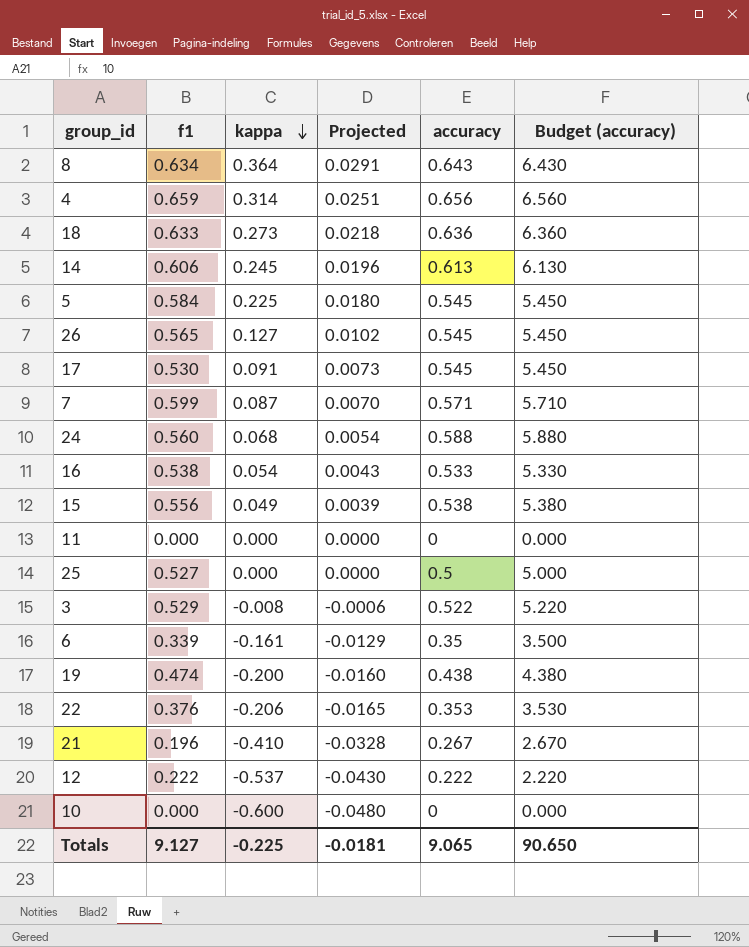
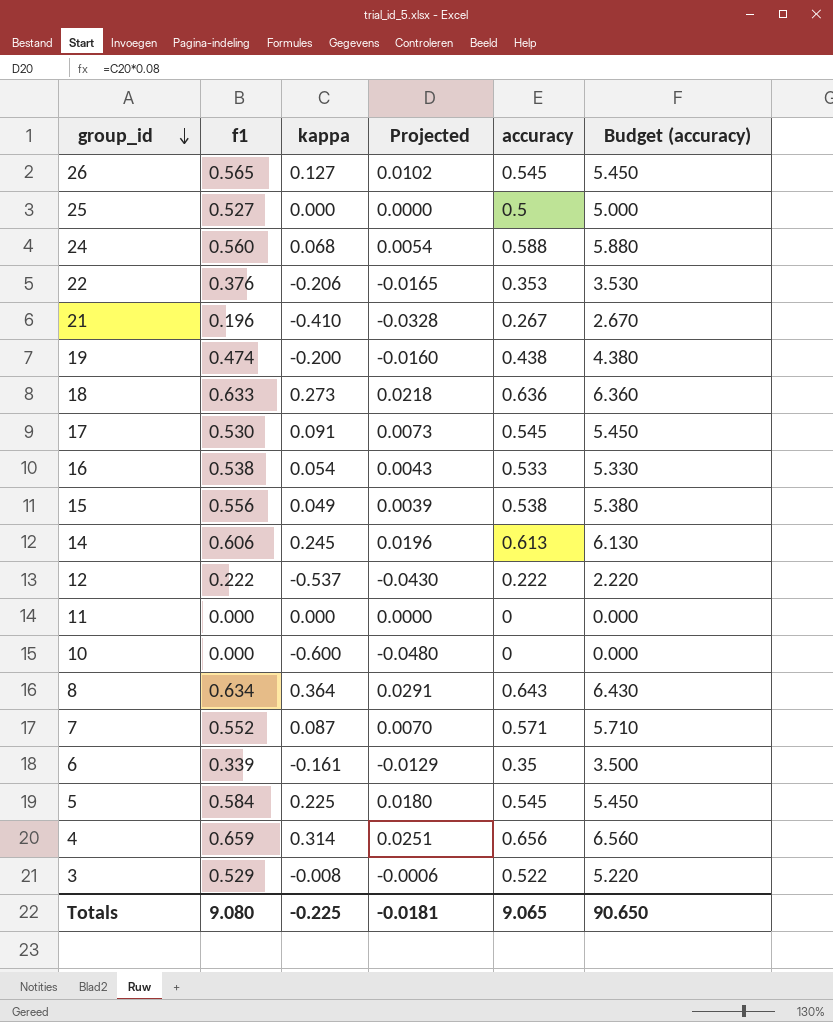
row order: kappa descending -> group_id descending
7 | f1: 0.599 -> 0.552
Totals | f1: 9.127 -> 9.080

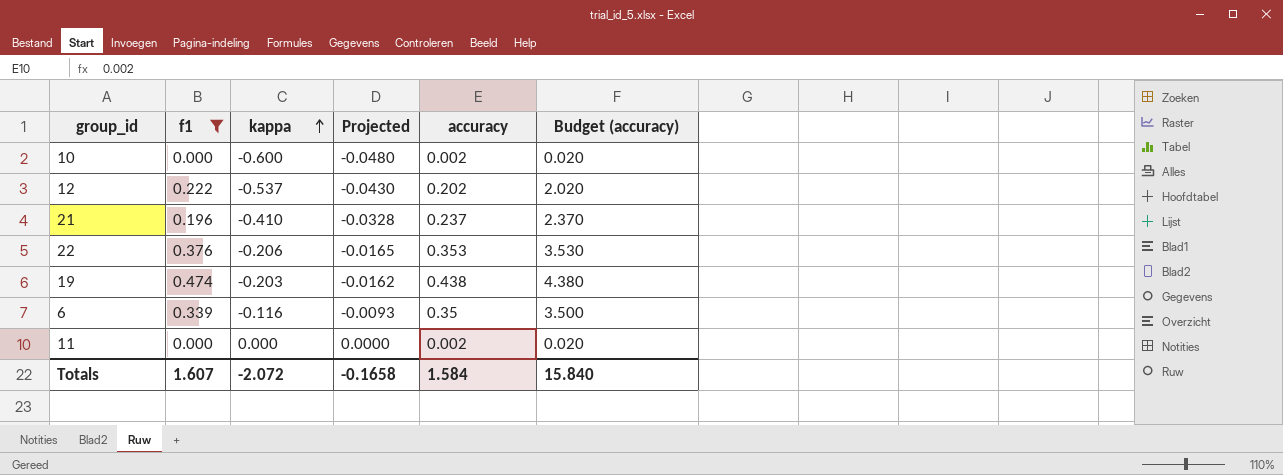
filter: none -> f1 <= 0.474
row order: group_id descending -> kappa ascending
10 | accuracy: 0 -> 0.002
10 | Budget (accuracy): 0.000 -> 0.020
12 | accuracy: 0.222 -> 0.202
12 | Budget (accuracy): 2.220 -> 2.020
21 | accuracy: 0.267 -> 0.237
21 | Budget (accuracy): 2.670 -> 2.370
19 | kappa: -0.200 -> -0.203
19 | Projected: -0.0160 -> -0.0162
6 | kappa: -0.161 -> -0.116
6 | Projected: -0.0129 -> -0.0093
11 | accuracy: 0 -> 0.002
11 | Budget (accuracy): 0.000 -> 0.020
Totals | f1: 9.080 -> 1.607
Totals | kappa: -0.225 -> -2.072
Totals | Projected: -0.0181 -> -0.1658
Totals | accuracy: 9.065 -> 1.584
Totals | Budget (accuracy): 90.650 -> 15.840

